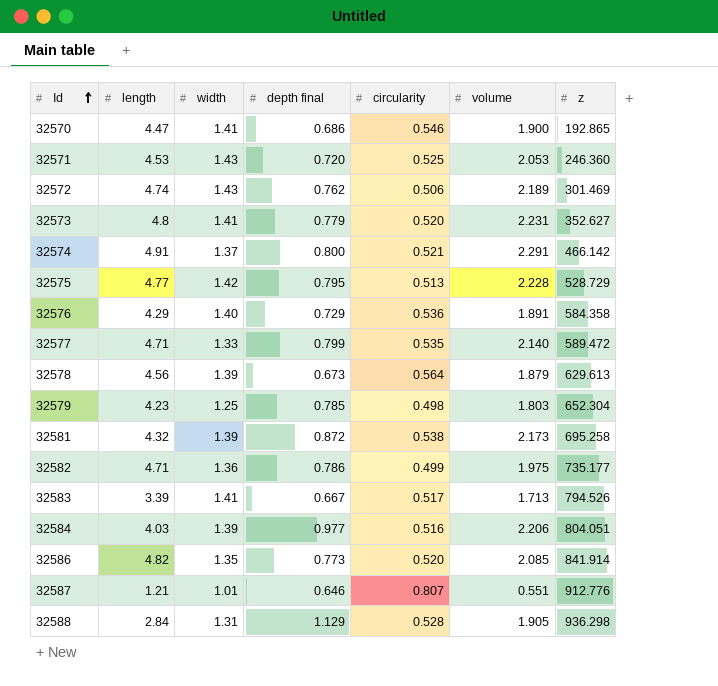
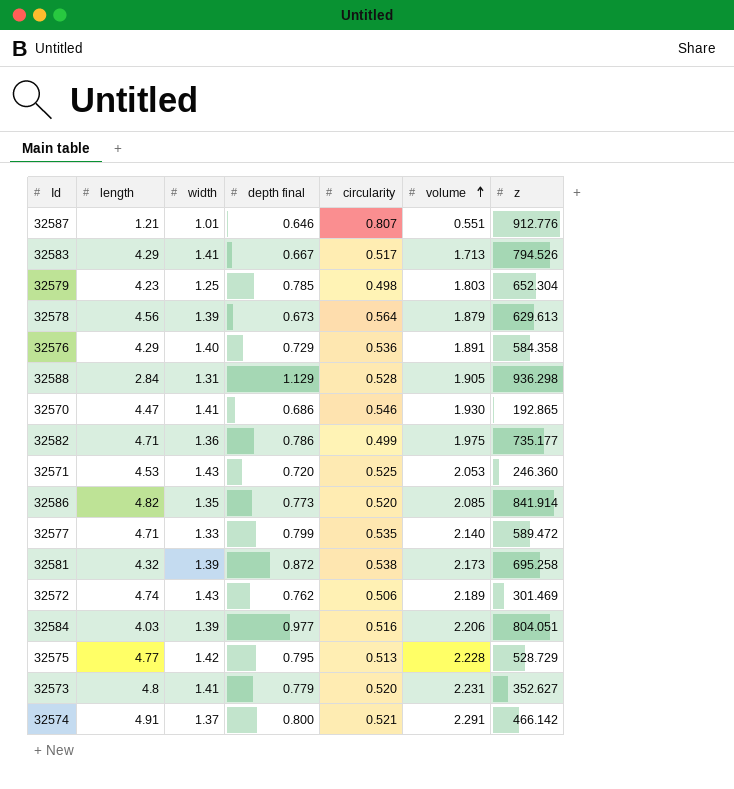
row order: Id ascending -> volume ascending
32583 | length: 3.39 -> 4.29
32570 | volume: 1.900 -> 1.930

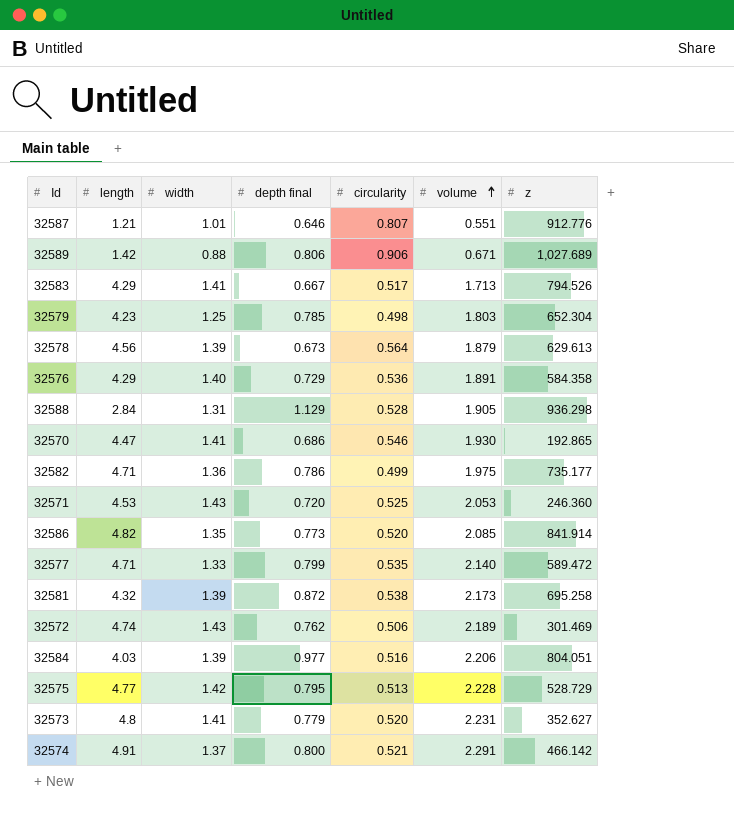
row 32589: none -> 1.42 | 0.88 | 0.806 | 0.906 | 0.671 | 1,027.689

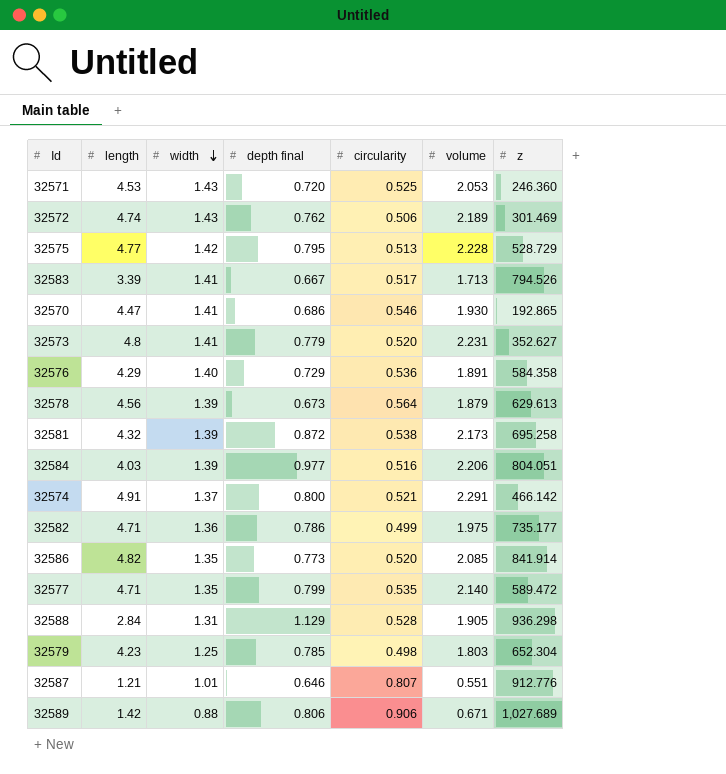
row order: volume ascending -> width descending
32583 | length: 4.29 -> 3.39
32577 | width: 1.33 -> 1.35

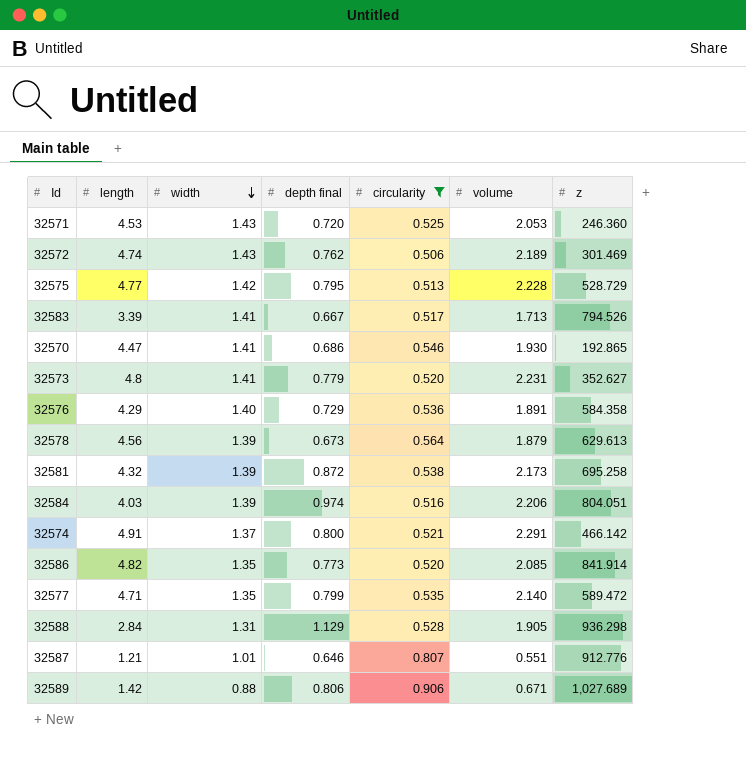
filter: none -> circularity >= 0.506
32584 | depth final: 0.977 -> 0.974

